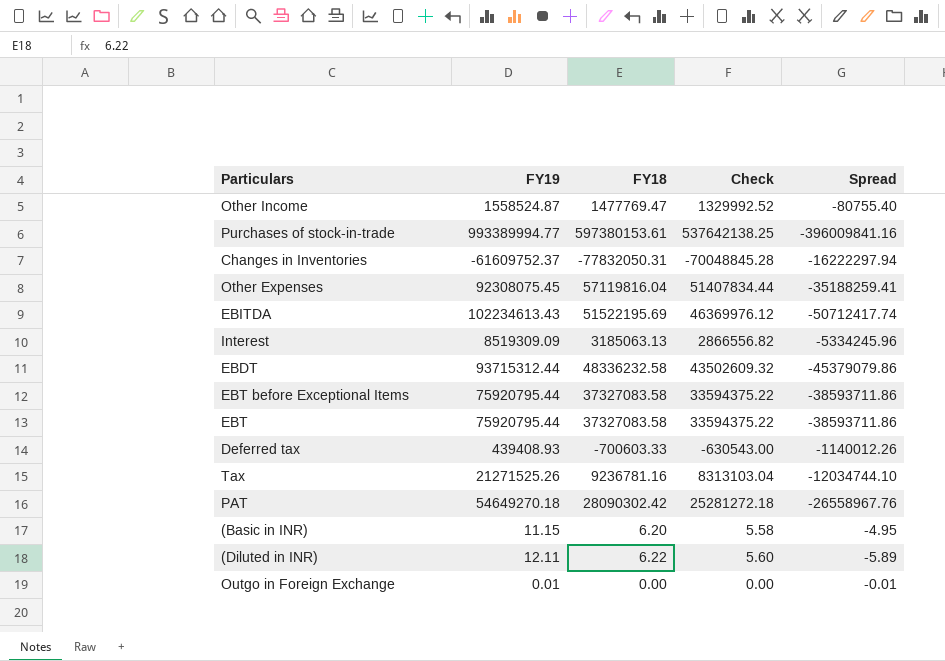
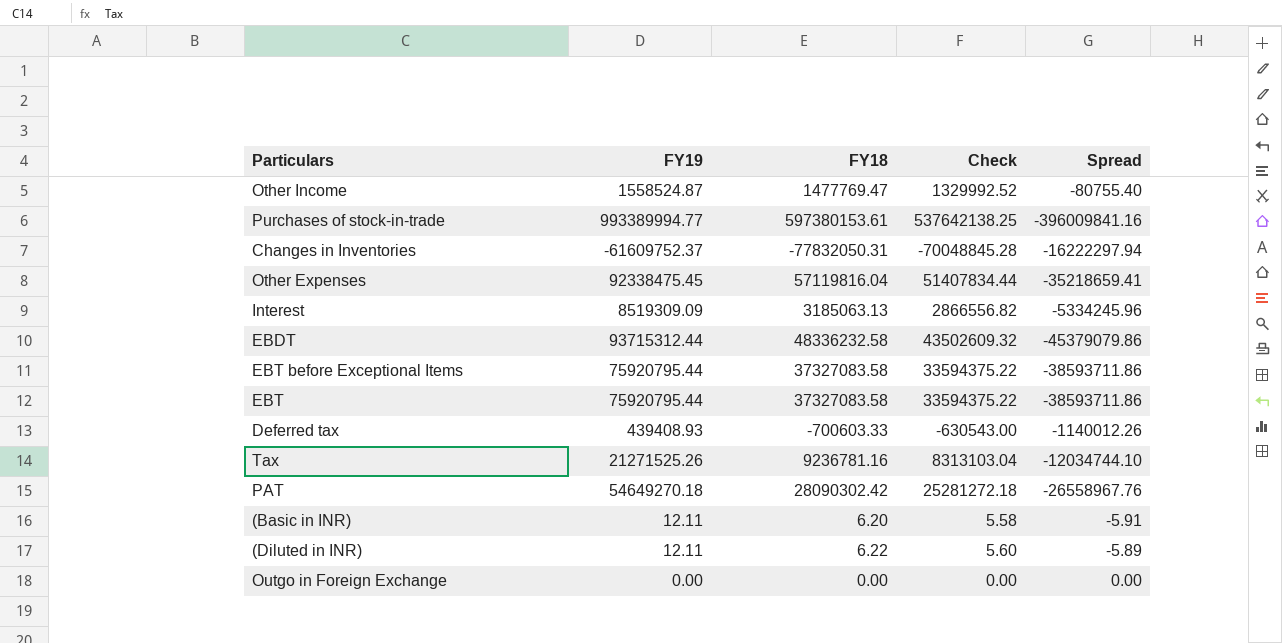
row EBITDA: 102234613.43 | 51522195.69 | 46369976.12 | -50712417.74 -> none
Other Expenses | FY19: 92308075.45 -> 92338475.45
Other Expenses | Spread: -35188259.41 -> -35218659.41
(Basic in INR) | FY19: 11.15 -> 12.11
(Basic in INR) | Spread: -4.95 -> -5.91
Outgo in Foreign Exchange | FY19: 0.01 -> 0.00
Outgo in Foreign Exchange | Spread: -0.01 -> 0.00

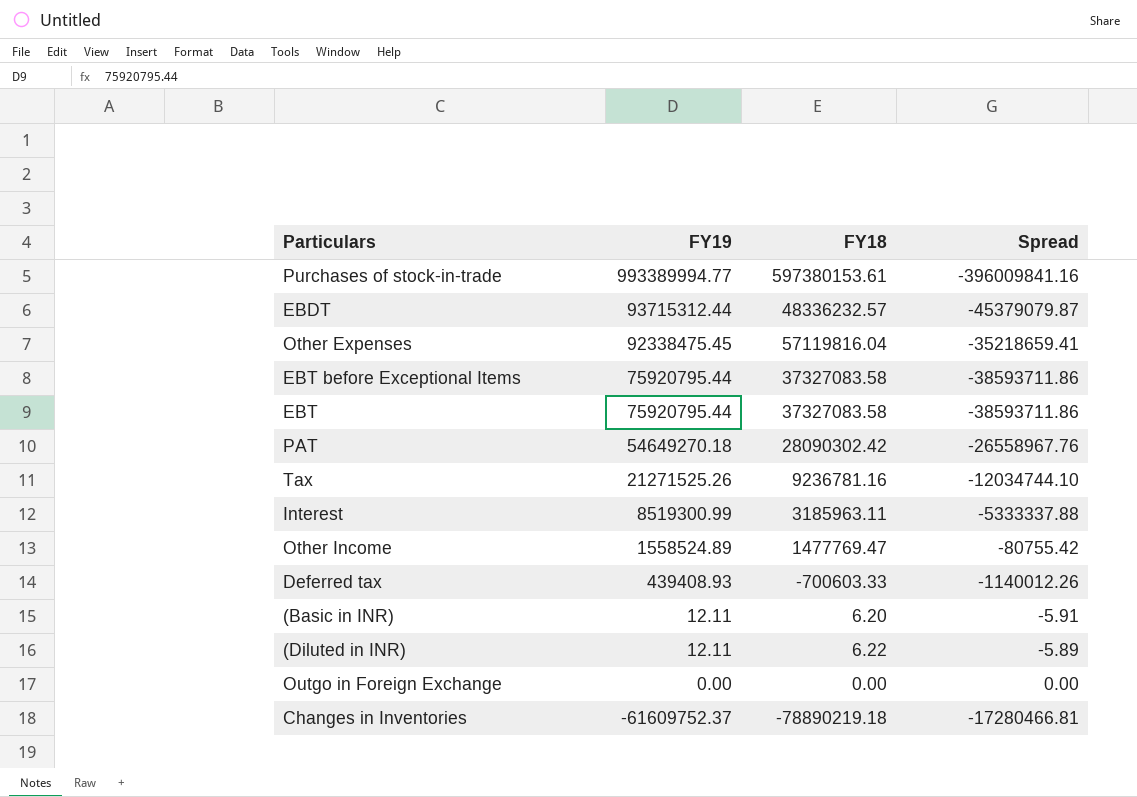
row order: none -> FY19 descending
column Check | formula: [FY18] * 0.9 -> none
EBDT | FY18: 48336232.58 -> 48336232.57
EBDT | Spread: -45379079.86 -> -45379079.87
Interest | FY19: 8519309.09 -> 8519300.99
Interest | FY18: 3185063.13 -> 3185963.11
Interest | Spread: -5334245.96 -> -5333337.88
Other Income | FY19: 1558524.87 -> 1558524.89
Other Income | Spread: -80755.40 -> -80755.42
Changes in Inventories | FY18: -77832050.31 -> -78890219.18
Changes in Inventories | Spread: -16222297.94 -> -17280466.81

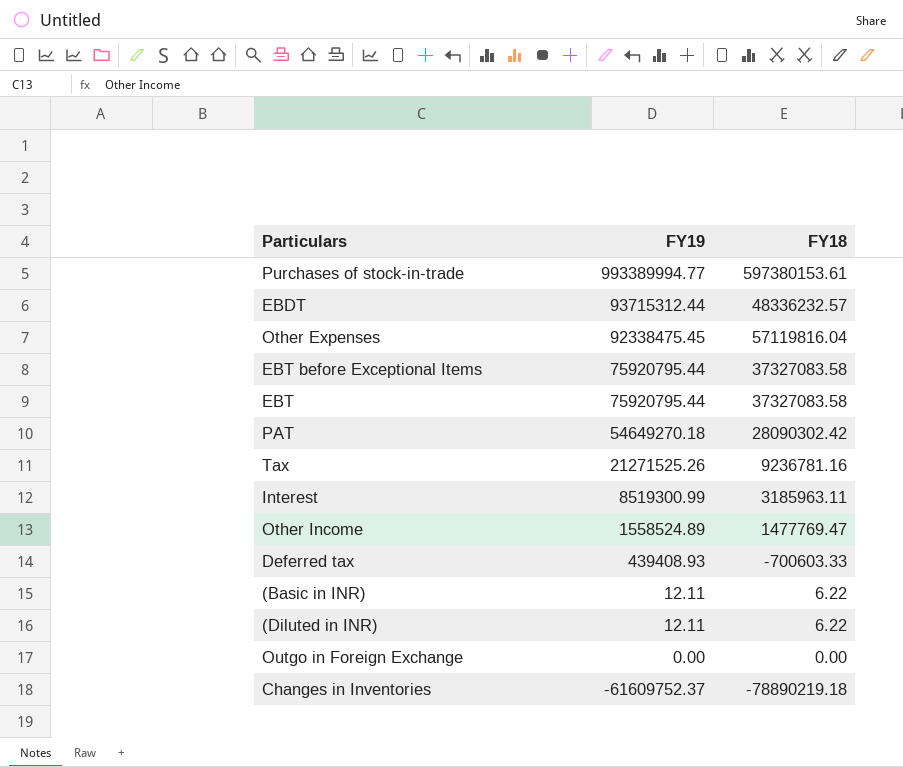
column Spread | formula: [FY18] - [FY19] -> none
(Basic in INR) | FY18: 6.20 -> 6.22

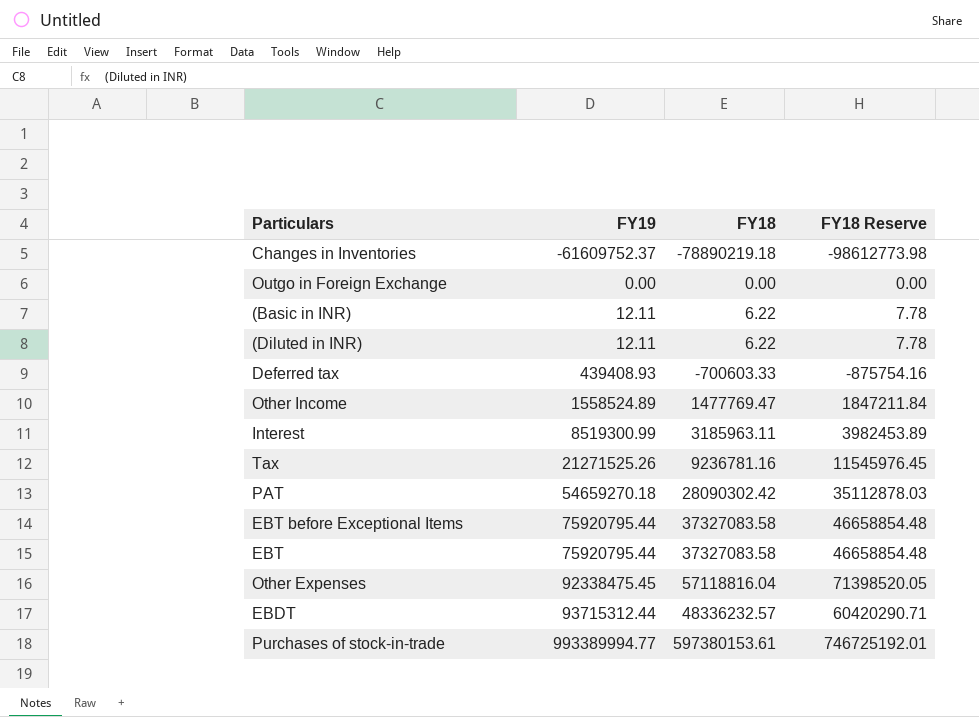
row order: FY19 descending -> FY19 ascending
column FY18 Reserve | formula: none -> [FY18] * 1.25
PAT | FY19: 54649270.18 -> 54659270.18
Other Expenses | FY18: 57119816.04 -> 57118816.04

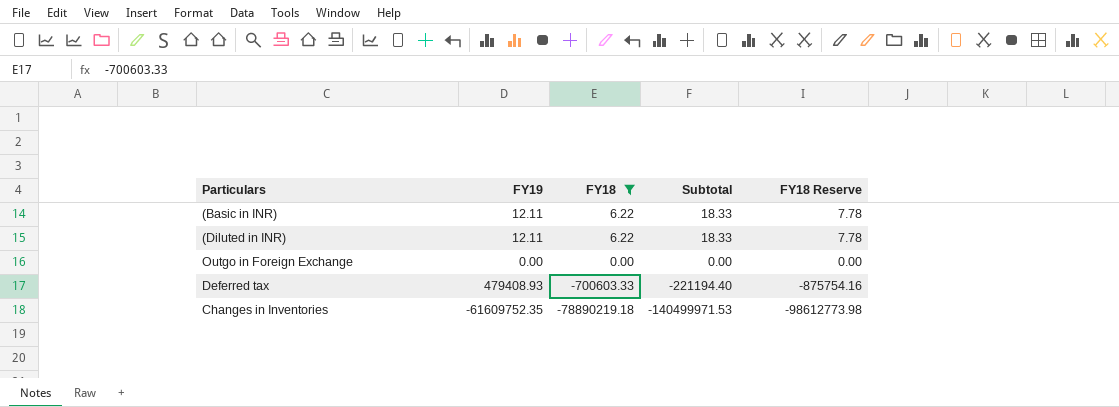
filter: none -> FY18 <= 6.22
row order: FY19 ascending -> FY18 descending
column Subtotal | formula: none -> [FY19] + [FY18]
Deferred tax | FY19: 439408.93 -> 479408.93
Changes in Inventories | FY19: -61609752.37 -> -61609752.35

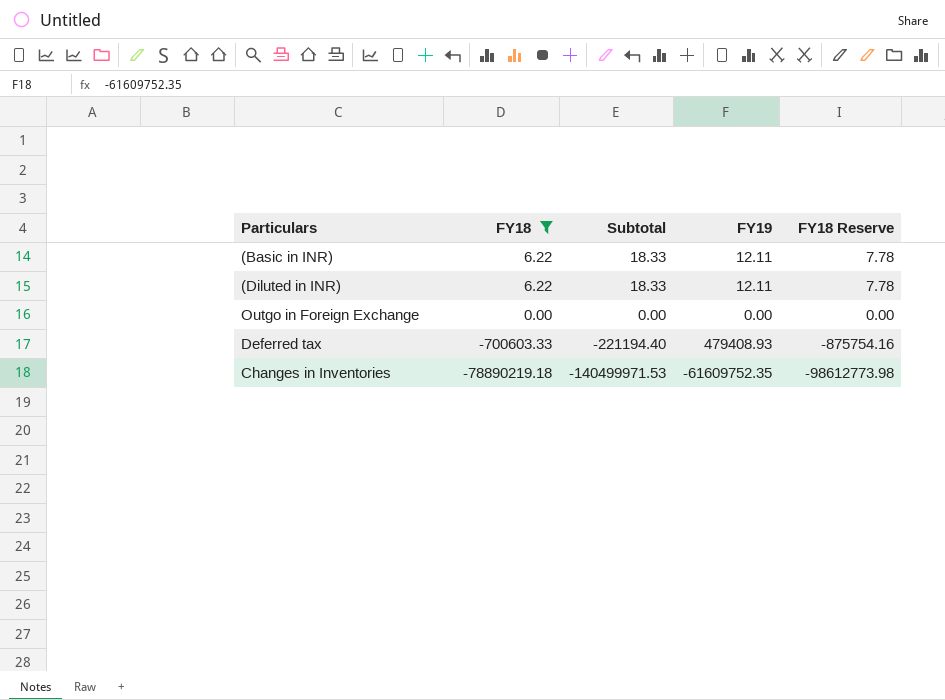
column FY19 | position: 2 -> 4

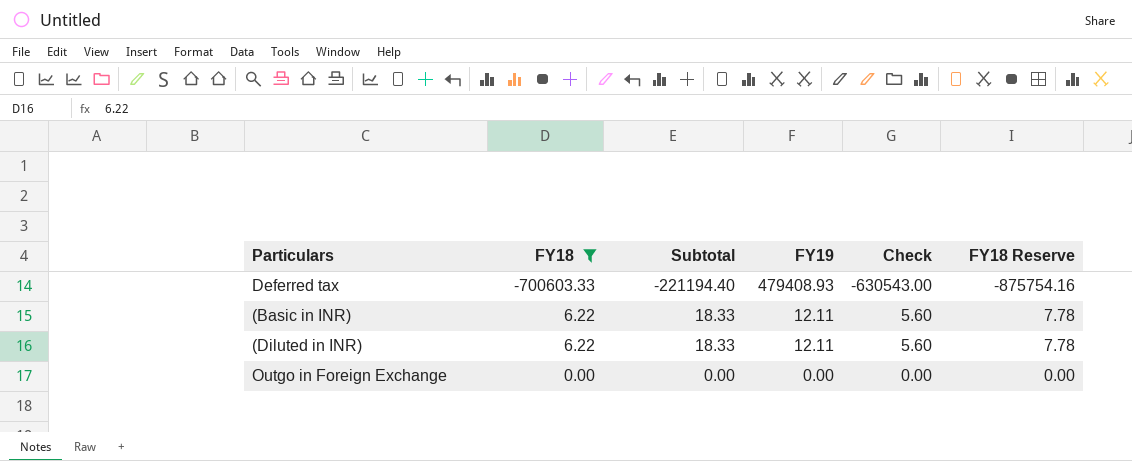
row order: FY18 descending -> FY19 descending
column Check | formula: none -> [FY18] * 0.9
row Changes in Inventories: -78890219.18 | -140499971.53 | -61609752.35 | -98612773.98 -> none

